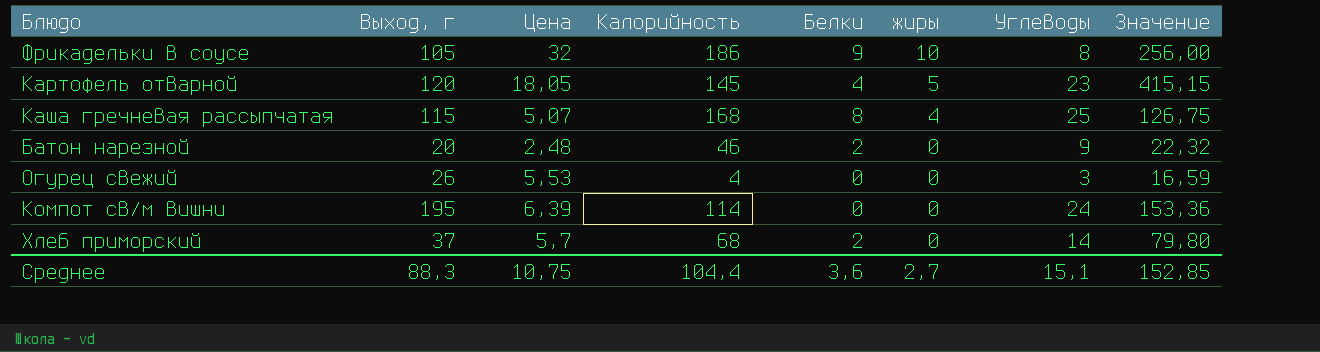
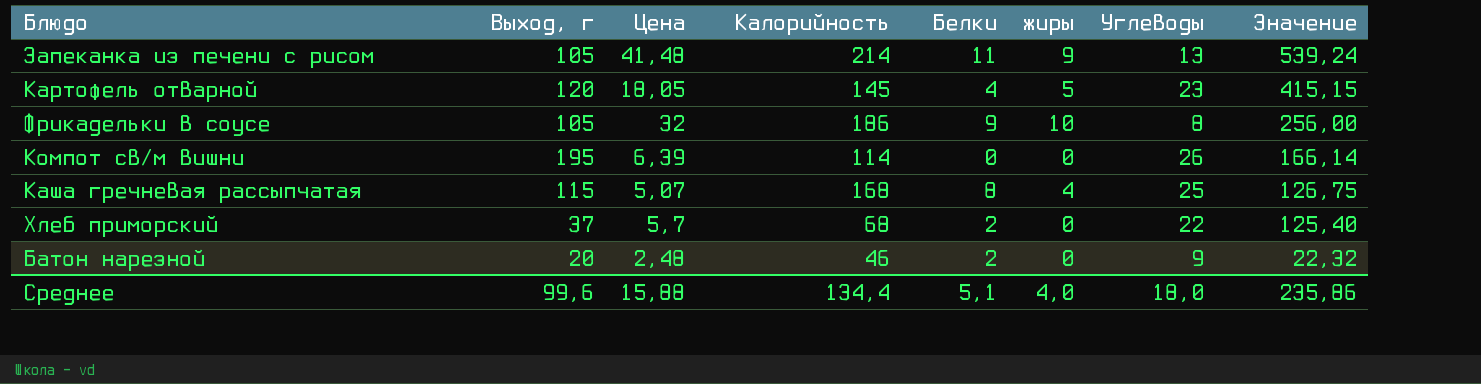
row order: жиры descending -> Значение descending
row Огурец свежий: 26 | 5,53 | 4 | 0 | 0 | 3 | 16,59 -> none
row Запеканка из печени с рисом: none -> 105 | 41,48 | 214 | 11 | 9 | 13 | 539,24
Компот св/м вишни | Углеводы: 24 -> 26
Компот св/м вишни | Значение: 153,36 -> 166,14
Хлеб приморский | Углеводы: 14 -> 22
Хлеб приморский | Значение: 79,80 -> 125,40
Среднее | Выход, г: 88,3 -> 99,6
Среднее | Цена: 10,75 -> 15,88
Среднее | Калорийность: 104,4 -> 134,4
Среднее | Белки: 3,6 -> 5,1
Среднее | жиры: 2,7 -> 4,0
Среднее | Углеводы: 15,1 -> 18,0
Среднее | Значение: 152,85 -> 235,86

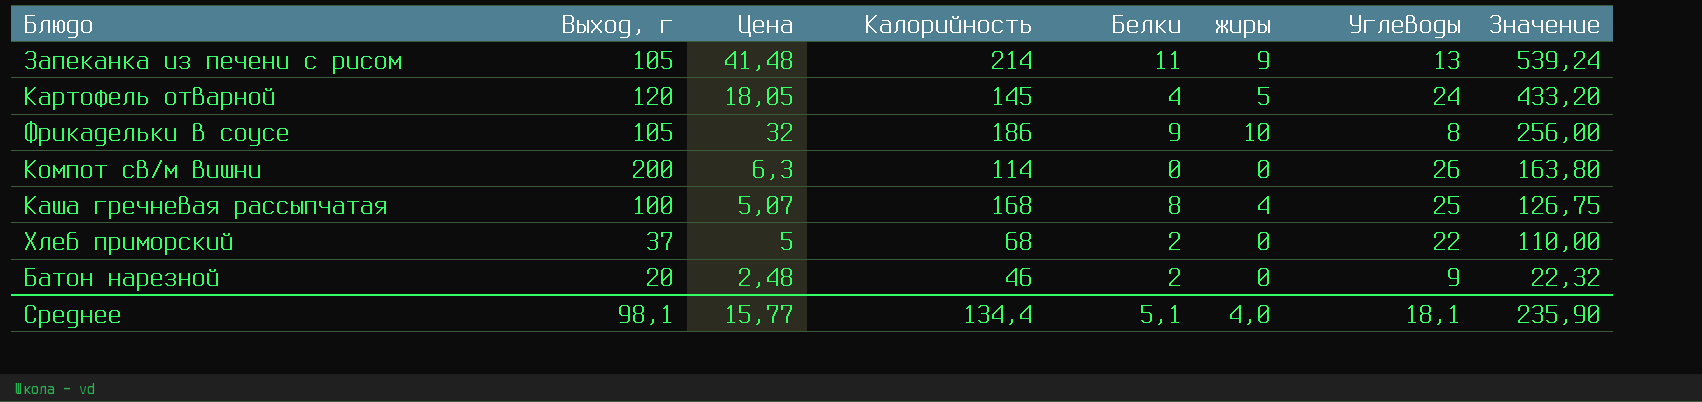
Картофель отварной | Углеводы: 23 -> 24
Картофель отварной | Значение: 415,15 -> 433,20
Компот св/м вишни | Выход, г: 195 -> 200
Компот св/м вишни | Цена: 6,39 -> 6,3
Компот св/м вишни | Значение: 166,14 -> 163,80
Каша гречневая рассыпчатая | Выход, г: 115 -> 100
Хлеб приморский | Цена: 5,7 -> 5
Хлеб приморский | Значение: 125,40 -> 110,00
Среднее | Выход, г: 99,6 -> 98,1
Среднее | Цена: 15,88 -> 15,77
Среднее | Углеводы: 18,0 -> 18,1
Среднее | Значение: 235,86 -> 235,90

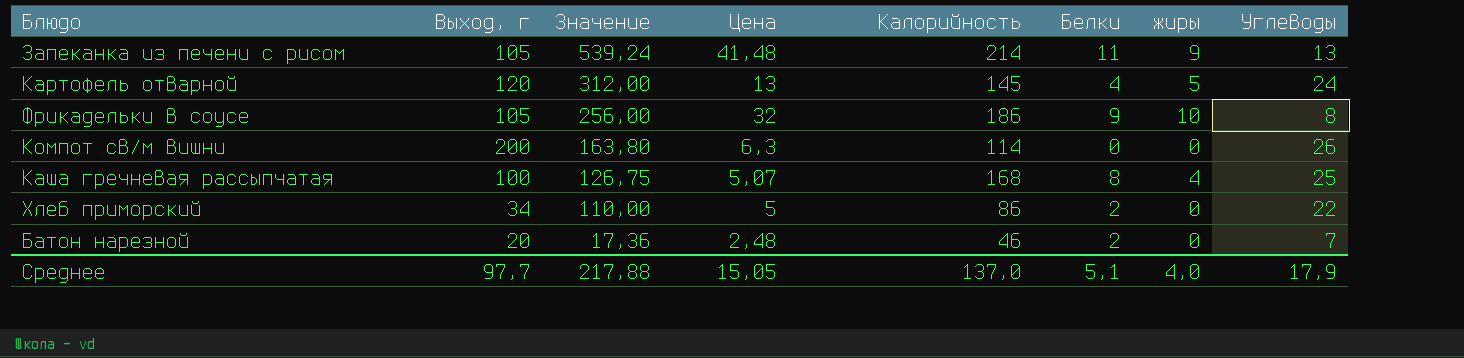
column Значение | position: 8 -> 3
Картофель отварной | Значение: 433,20 -> 312,00
Картофель отварной | Цена: 18,05 -> 13
Хлеб приморский | Выход, г: 37 -> 34
Хлеб приморский | Калорийность: 68 -> 86
Батон нарезной | Значение: 22,32 -> 17,36
Батон нарезной | Углеводы: 9 -> 7
Среднее | Выход, г: 98,1 -> 97,7
Среднее | Значение: 235,90 -> 217,88
Среднее | Цена: 15,77 -> 15,05
Среднее | Калорийность: 134,4 -> 137,0
Среднее | Углеводы: 18,1 -> 17,9

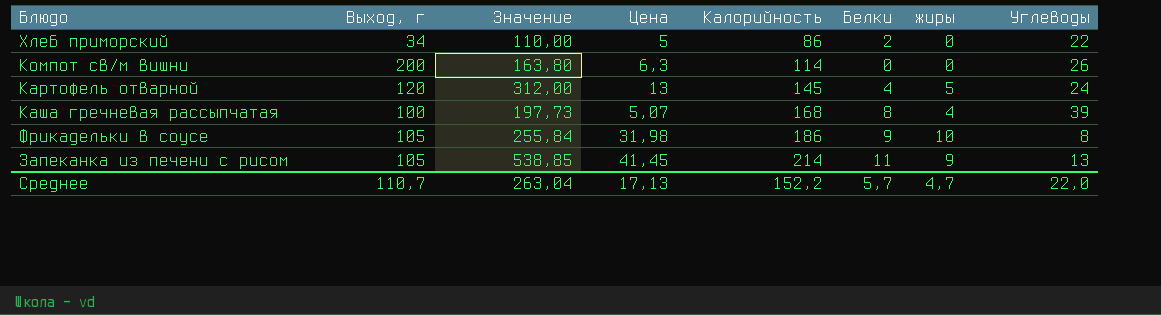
row order: Значение descending -> Калорийность ascending
row Батон нарезной: 20 | 17,36 | 2,48 | 46 | 2 | 0 | 7 -> none
Каша гречневая рассыпчатая | Значение: 126,75 -> 197,73
Каша гречневая рассыпчатая | Углеводы: 25 -> 39
Фрикадельки в соусе | Значение: 256,00 -> 255,84
Фрикадельки в соусе | Цена: 32 -> 31,98
Запеканка из печени с рисом | Значение: 539,24 -> 538,85
Запеканка из печени с рисом | Цена: 41,48 -> 41,45
Среднее | Выход, г: 97,7 -> 110,7
Среднее | Значение: 217,88 -> 263,04
Среднее | Цена: 15,05 -> 17,13
Среднее | Калорийность: 137,0 -> 152,2
Среднее | Белки: 5,1 -> 5,7
Среднее | жиры: 4,0 -> 4,7
Среднее | Углеводы: 17,9 -> 22,0

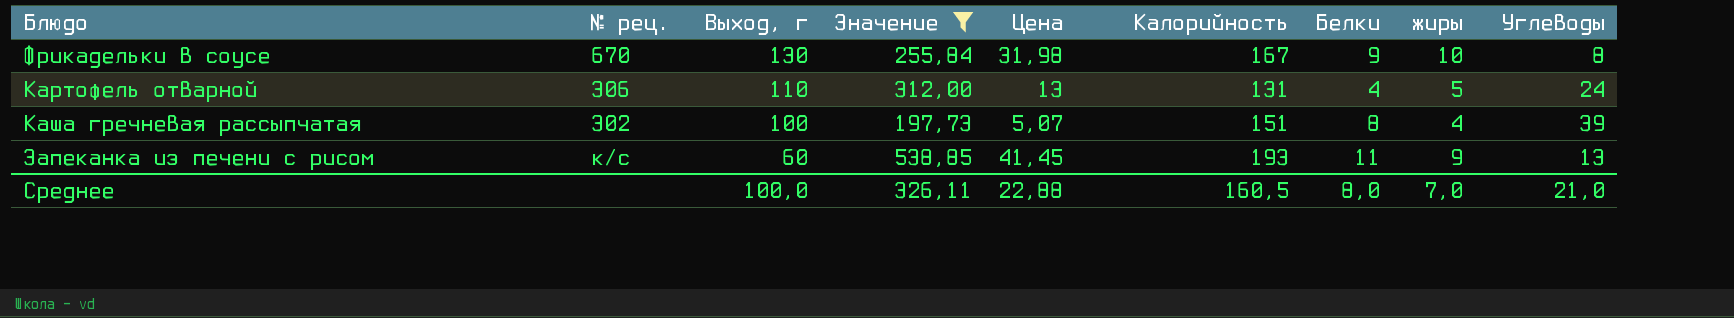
filter: none -> Значение >= 197,73
row order: Калорийность ascending -> Выход, г descending
column № рец. | position: none -> 2
Фрикадельки в соусе | Выход, г: 105 -> 130
Фрикадельки в соусе | Калорийность: 186 -> 167
Картофель отварной | Выход, г: 120 -> 110
Картофель отварной | Калорийность: 145 -> 131
Каша гречневая рассыпчатая | Калорийность: 168 -> 151
Запеканка из печени с рисом | Выход, г: 105 -> 60
Запеканка из печени с рисом | Калорийность: 214 -> 193
Среднее | Выход, г: 110,7 -> 100,0
Среднее | Значение: 263,04 -> 326,11
Среднее | Цена: 17,13 -> 22,88
Среднее | Калорийность: 152,2 -> 160,5
Среднее | Белки: 5,7 -> 8,0
Среднее | жиры: 4,7 -> 7,0
Среднее | Углеводы: 22,0 -> 21,0

